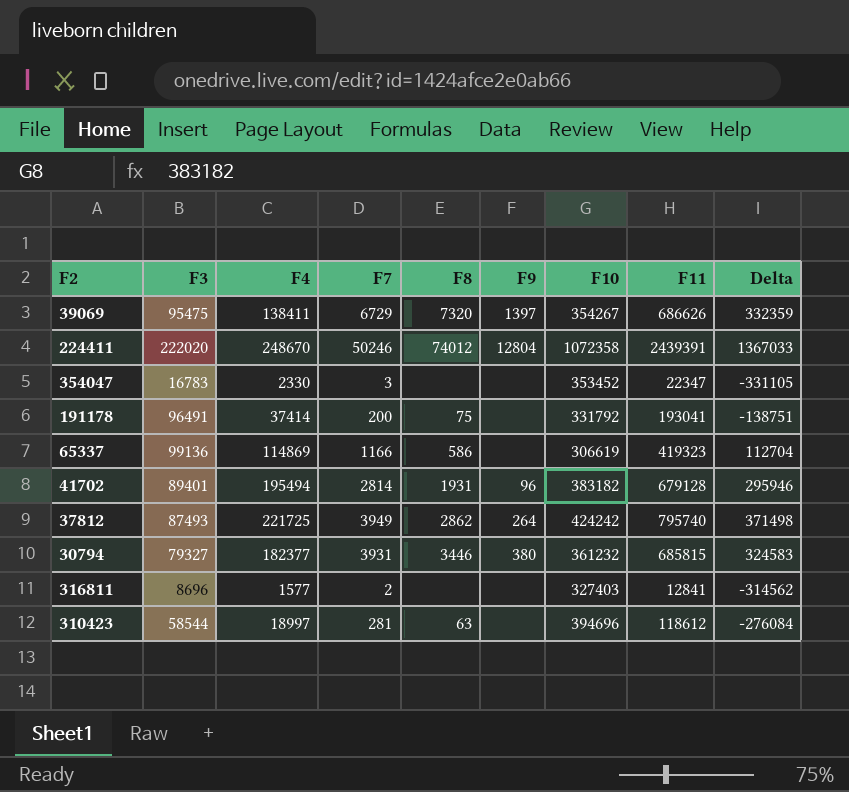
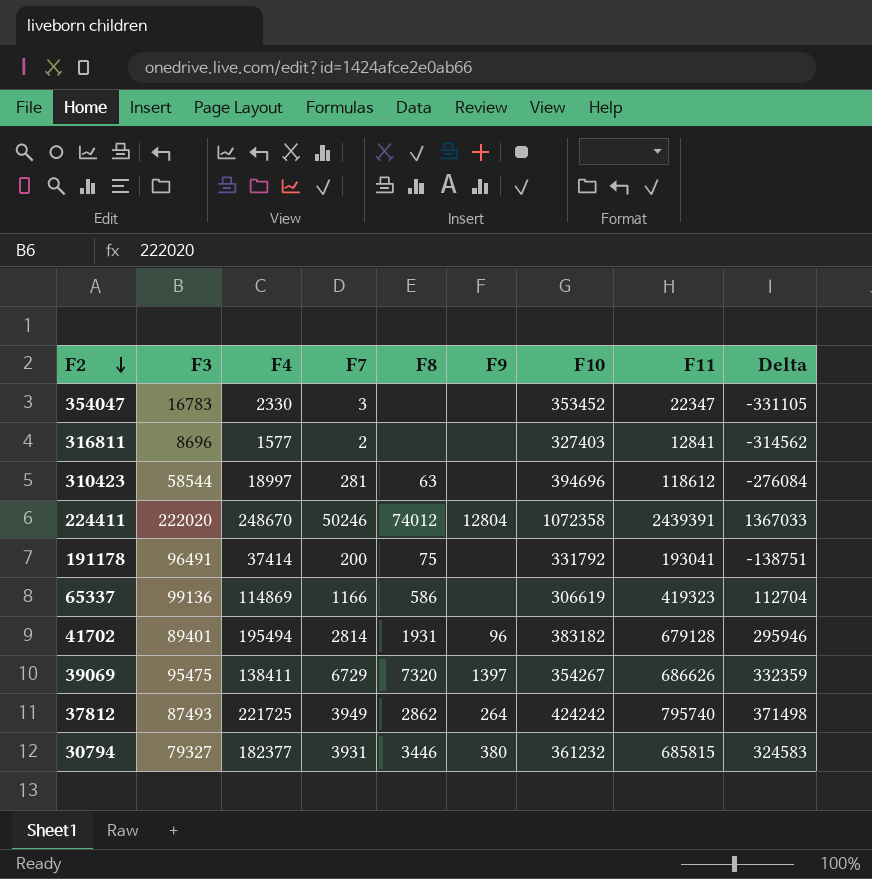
row order: none -> F2 descending

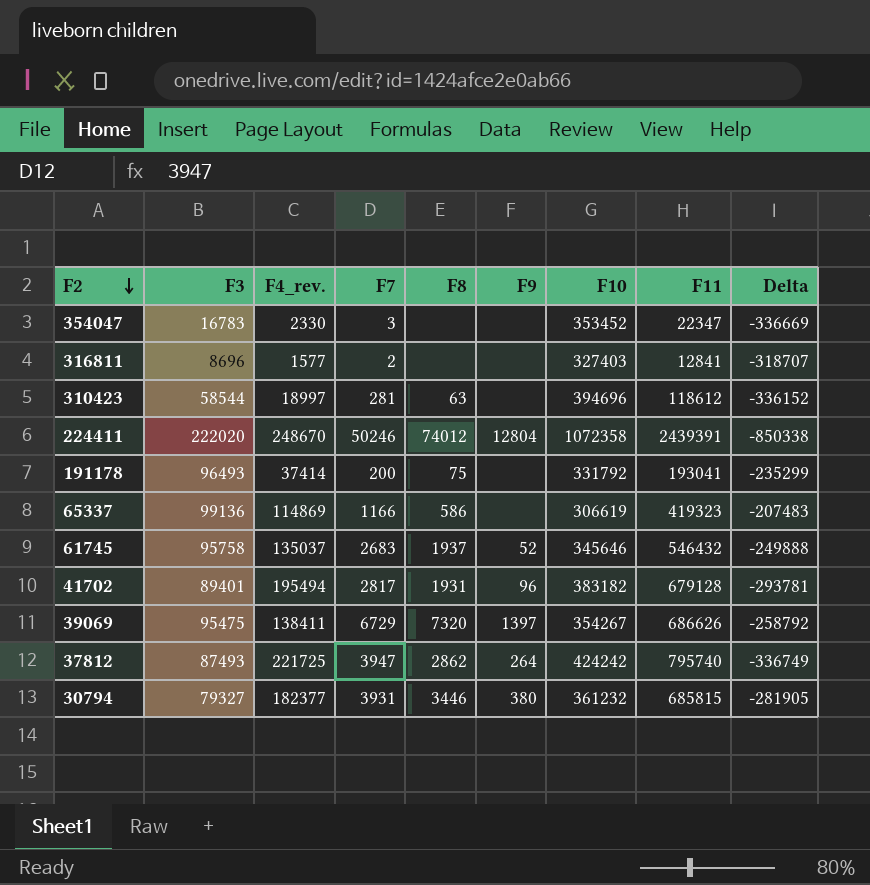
column name: F4 -> F4_rev.
column Delta | formula: [F11] - [F10] -> [F3] - [F10]
191178 | F3: 96491 -> 96493
row 61745: none -> 95758 | 135037 | 2683 | 1937 | 52 | 345646 | 546432 | -249888
41702 | F7: 2814 -> 2817
37812 | F7: 3949 -> 3947

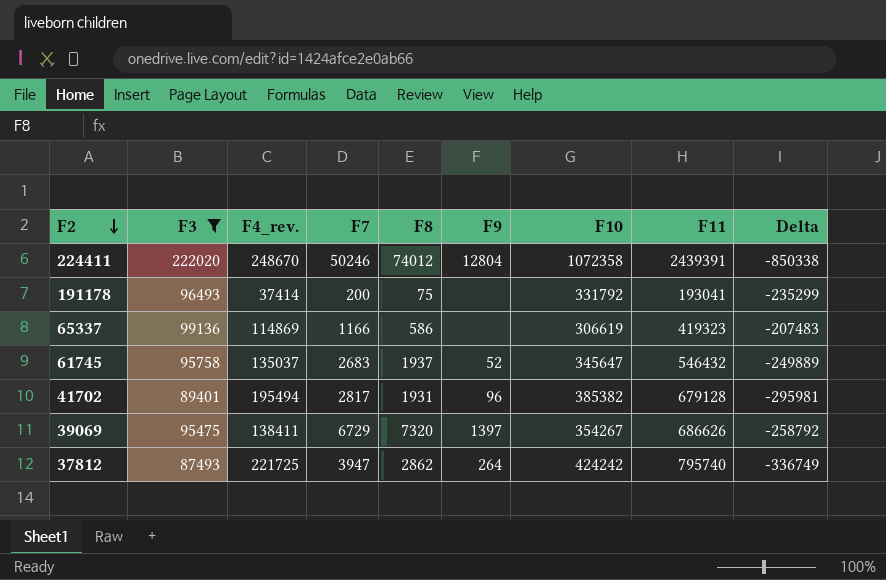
filter: none -> F3 >= 87493
61745 | F10: 345646 -> 345647
61745 | Delta: -249888 -> -249889
41702 | F10: 383182 -> 385382
41702 | Delta: -293781 -> -295981

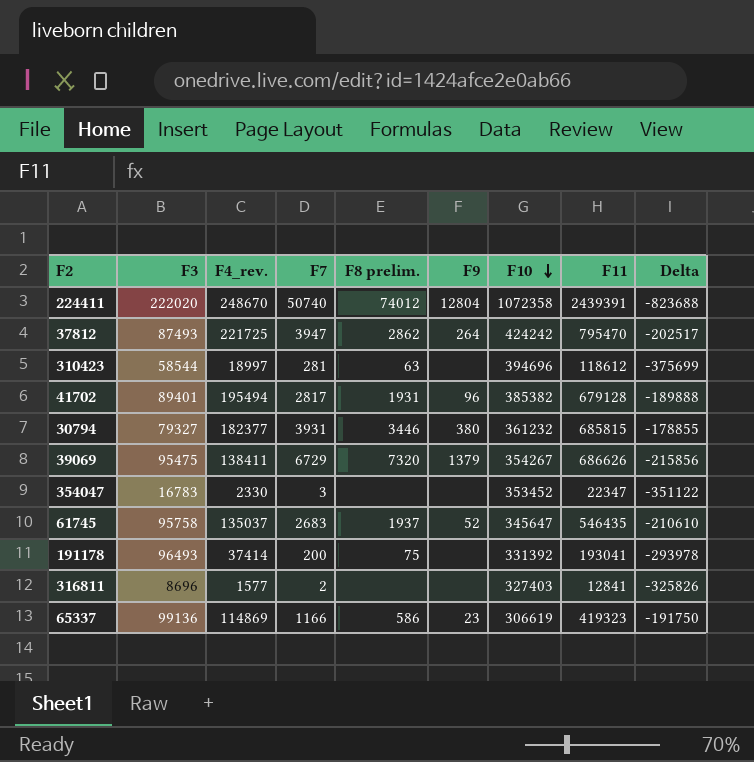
filter: F3 >= 87493 -> none
row order: F2 descending -> F10 descending
column name: F8 -> F8 prelim.
column Delta | formula: [F3] - [F10] -> [F4_rev.] - [F10]
224411 | F7: 50246 -> 50740
37812 | F11: 795740 -> 795470
39069 | F9: 1397 -> 1379
61745 | F11: 546432 -> 546435
191178 | F10: 331792 -> 331392
65337 | F9: none -> 23

